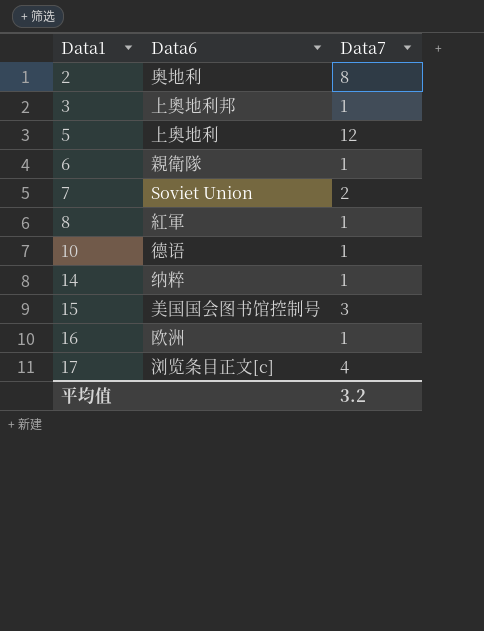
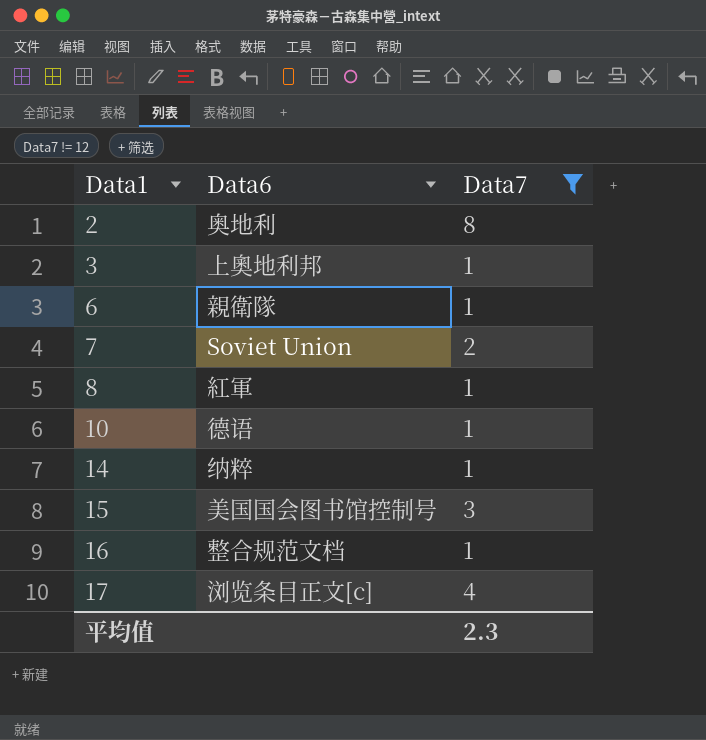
filter: none -> Data7 != 12
16 | Data6: 欧洲 -> 整合规范文档
平均值 | Data7: 3.2 -> 2.3

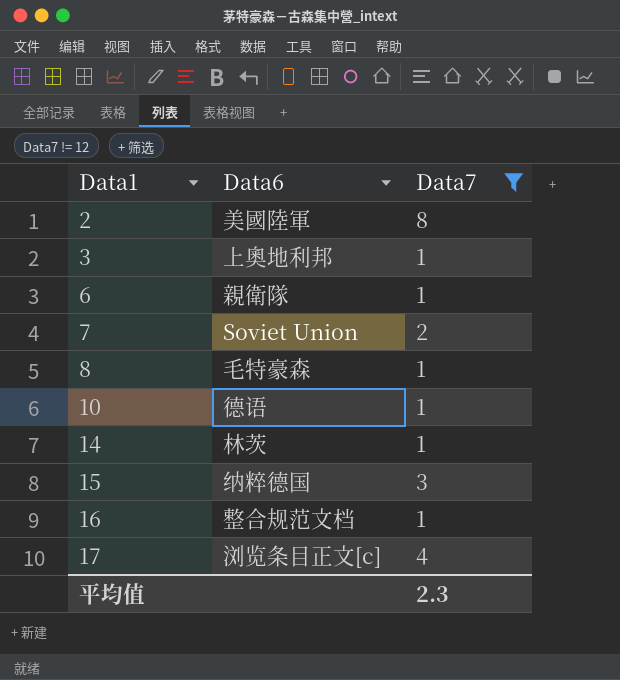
2 | Data6: 奥地利 -> 美國陸軍
8 | Data6: 紅軍 -> 毛特豪森
14 | Data6: 纳粹 -> 林茨
15 | Data6: 美国国会图书馆控制号 -> 纳粹德国

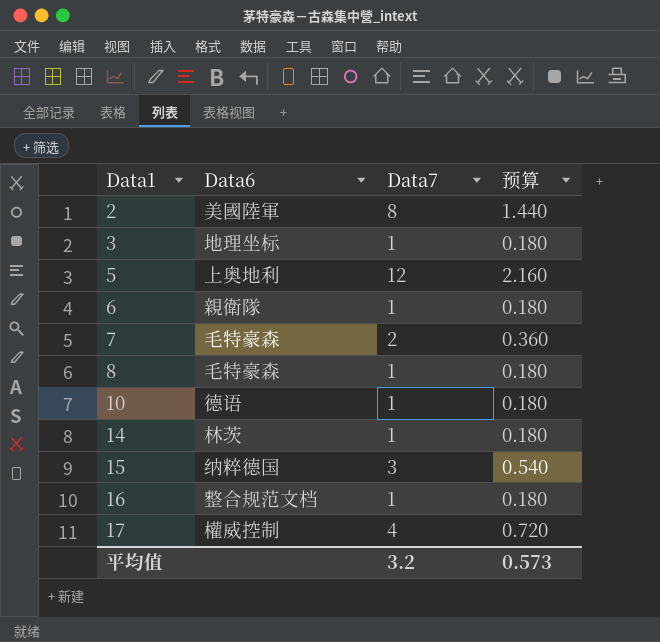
filter: Data7 != 12 -> none
column 预算 | formula: none -> [Data7] * 0.18
3 | Data6: 上奧地利邦 -> 地理坐标
7 | Data6: Soviet Union -> 毛特豪森
17 | Data6: 浏览条目正文[c] -> 權威控制
平均值 | Data7: 2.3 -> 3.2

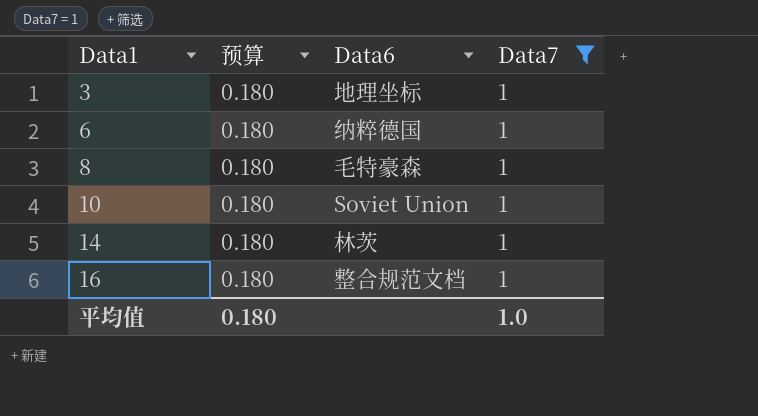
filter: none -> Data7 = 1
column 预算 | position: 4 -> 2
6 | Data6: 親衛隊 -> 纳粹德国
10 | Data6: 德语 -> Soviet Union
平均值 | 预算: 0.573 -> 0.180
平均值 | Data7: 3.2 -> 1.0

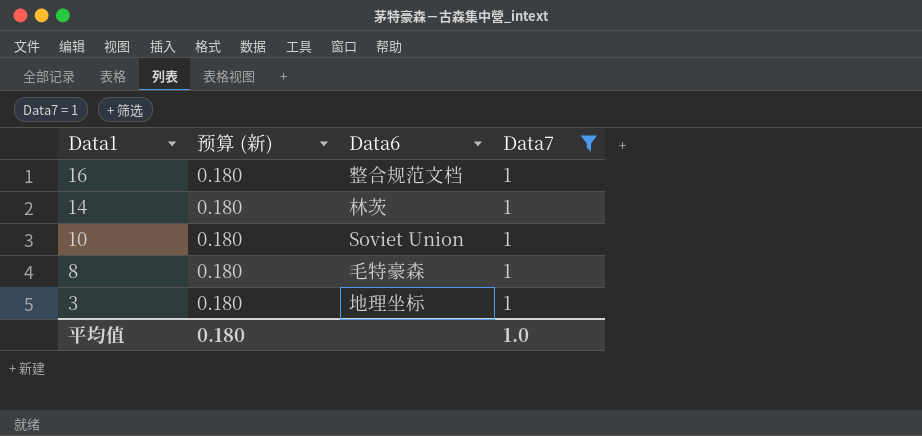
row order: Data1 ascending -> Data1 descending
column name: 预算 -> 预算 (新)
row 6: 0.180 | 纳粹德国 | 1 -> none

